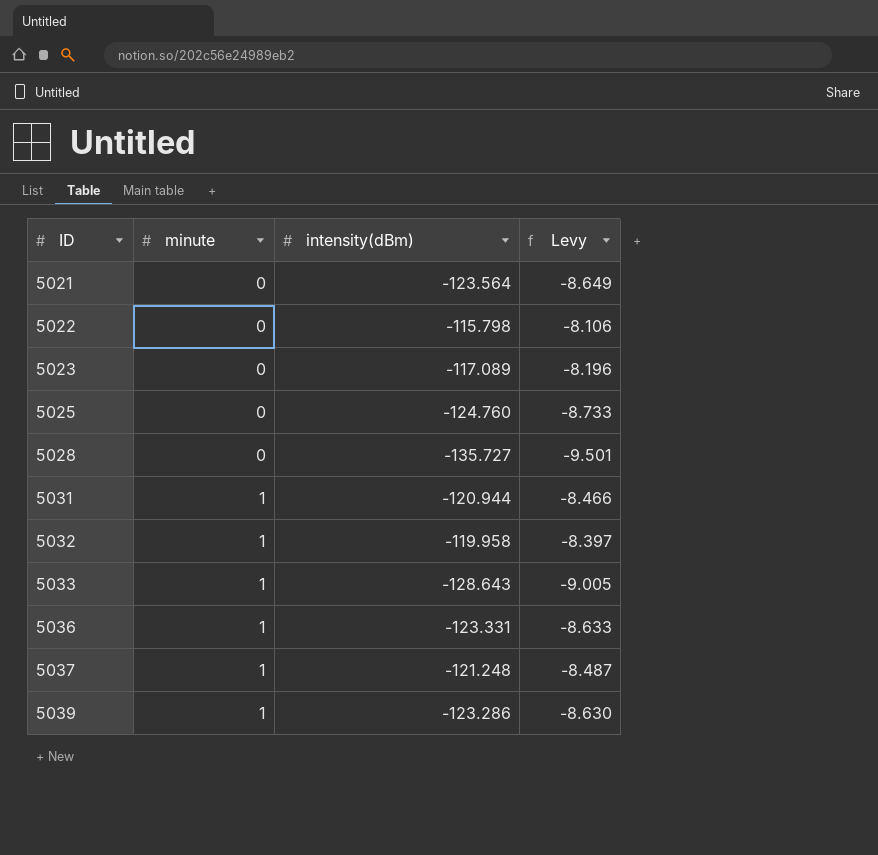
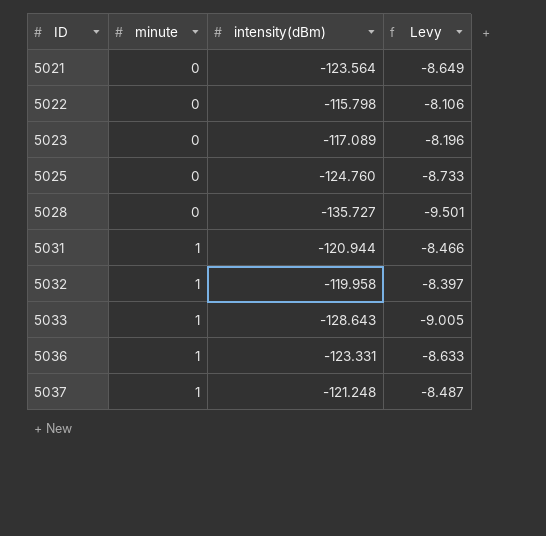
row 5039: 1 | -123.286 | -8.630 -> none

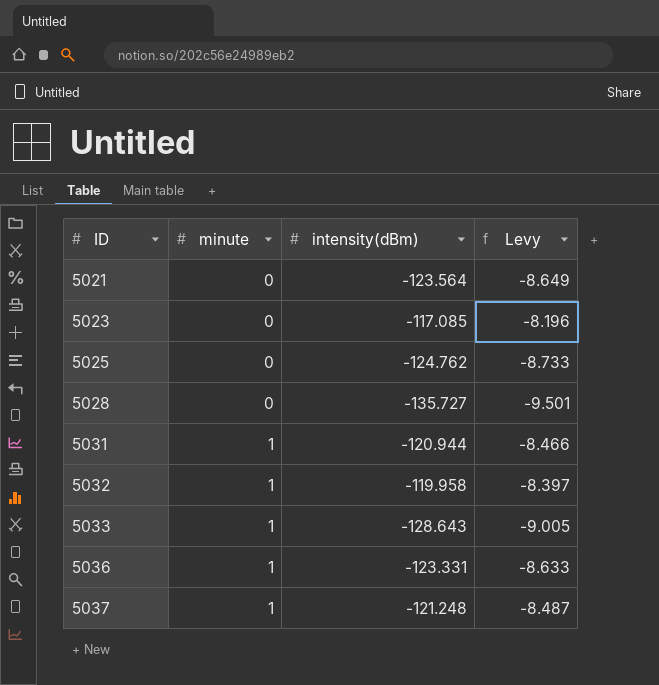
row 5022: 0 | -115.798 | -8.106 -> none
5023 | intensity(dBm): -117.089 -> -117.085
5025 | intensity(dBm): -124.760 -> -124.762

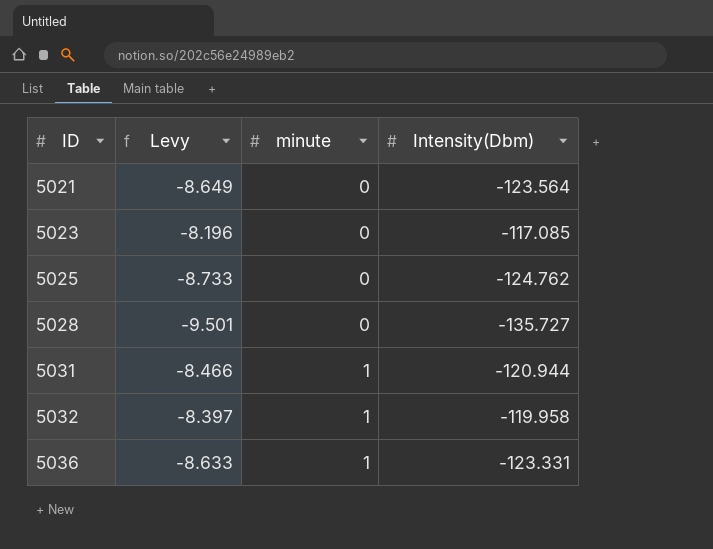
column Levy | position: 4 -> 2
column name: intensity(dBm) -> Intensity(Dbm)
row 5033: 1 | -128.643 | -9.005 -> none
row 5037: 1 | -121.248 | -8.487 -> none

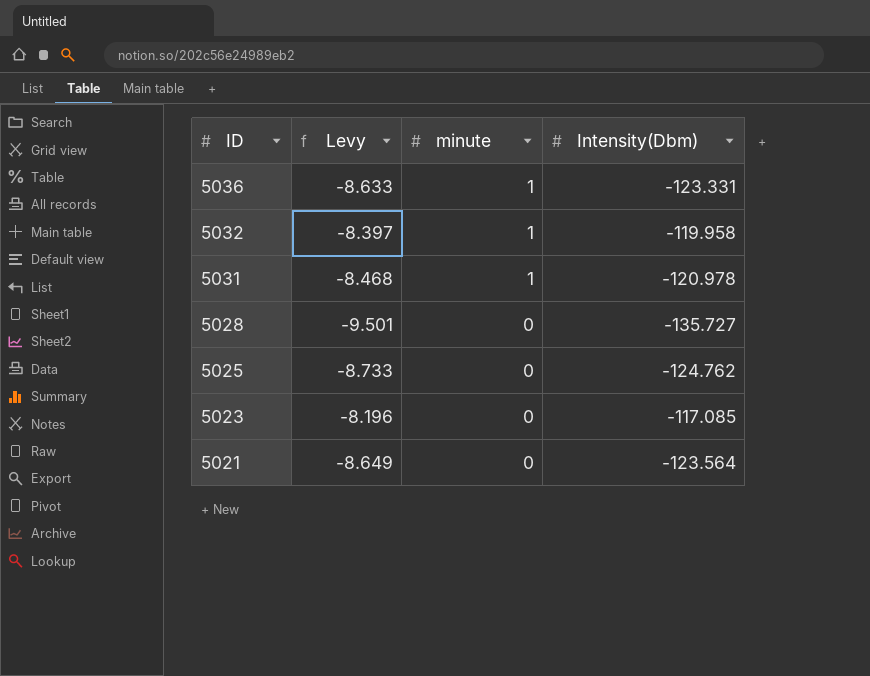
row order: ID ascending -> ID descending
5031 | Levy: -8.466 -> -8.468
5031 | Intensity(Dbm): -120.944 -> -120.978

